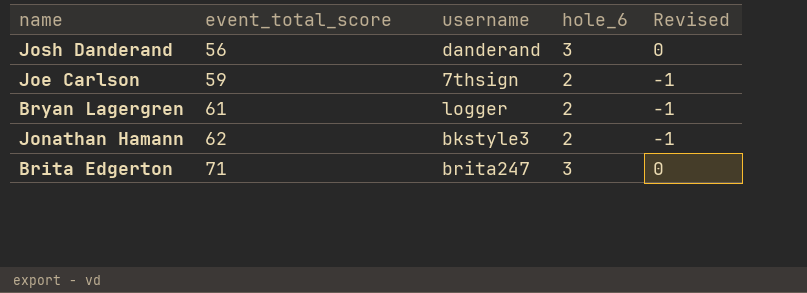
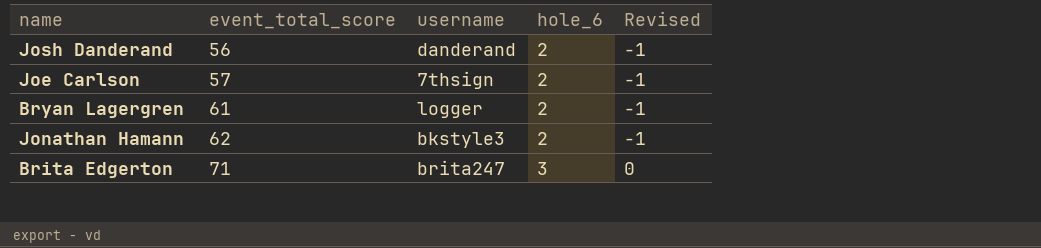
Josh Danderand | hole_6: 3 -> 2
Josh Danderand | Revised: 0 -> -1
Joe Carlson | event_total_score: 59 -> 57

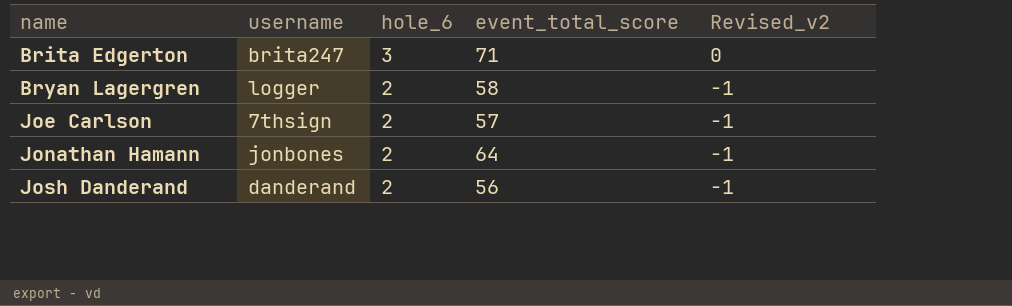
row order: event_total_score ascending -> name ascending
column event_total_score | position: 2 -> 4
column name: Revised -> Revised_v2
Bryan Lagergren | event_total_score: 61 -> 58
Jonathan Hamann | username: bkstyle3 -> jonbones
Jonathan Hamann | event_total_score: 62 -> 64

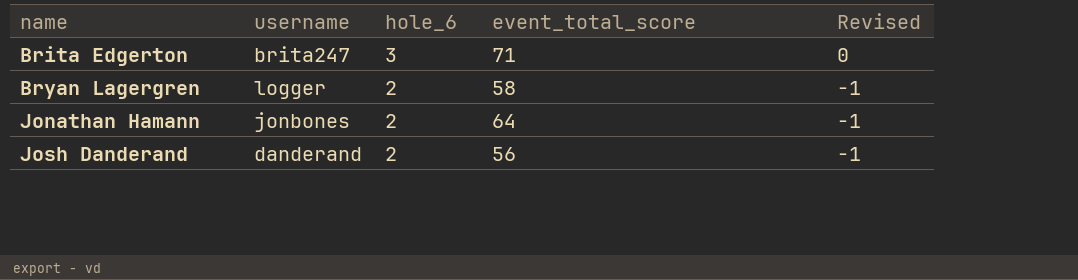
column name: Revised_v2 -> Revised
row Joe Carlson: 7thsign | 2 | 57 | -1 -> none

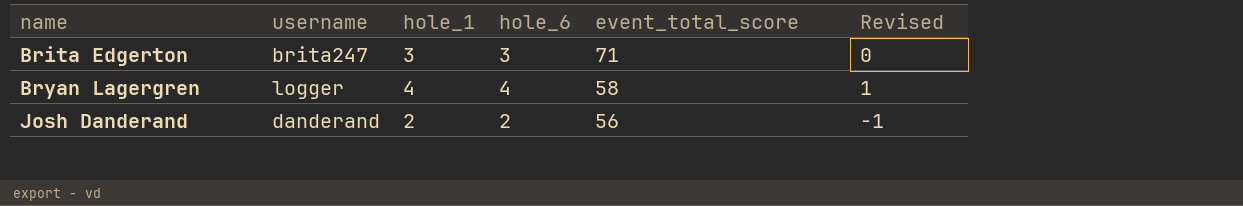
column hole_1 | position: none -> 3
row Jonathan Hamann: jonbones | 2 | 64 | -1 -> none
Bryan Lagergren | hole_6: 2 -> 4
Bryan Lagergren | Revised: -1 -> 1

